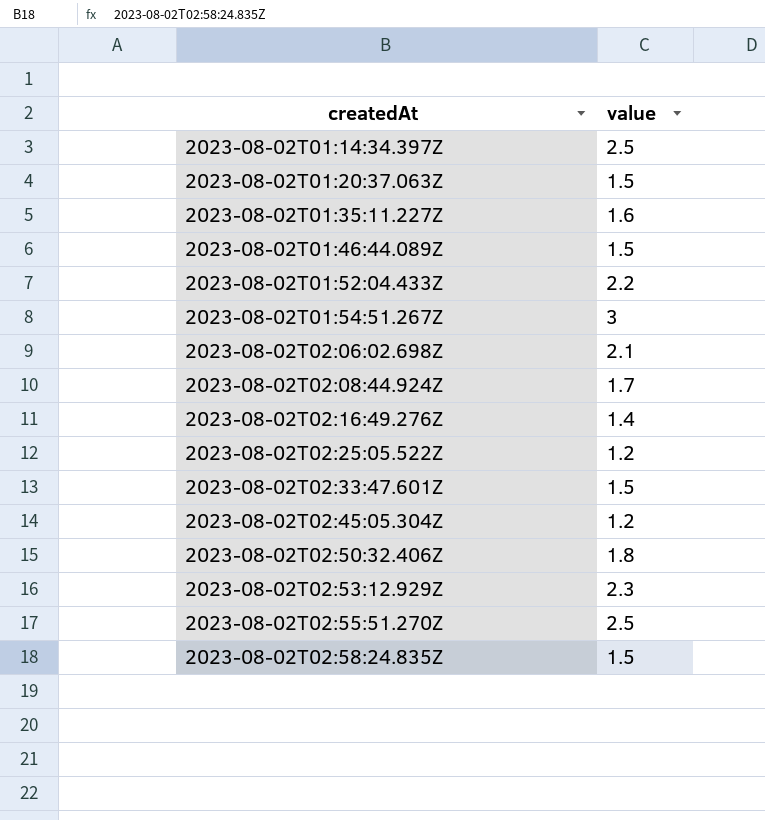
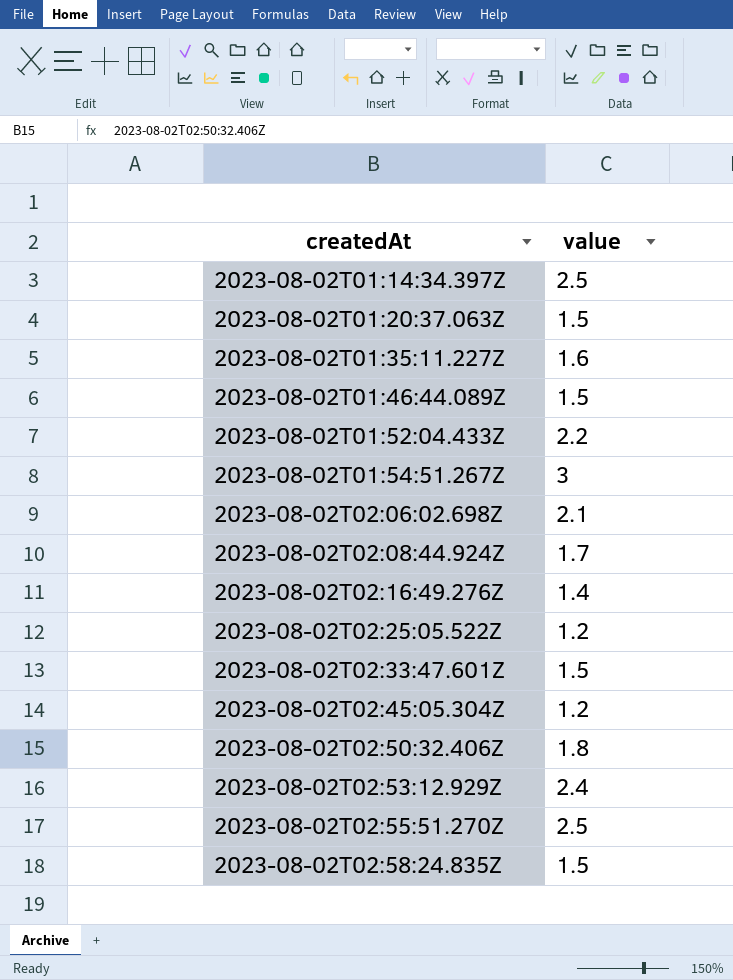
2023-08-02T02:53:12.929Z | value: 2.3 -> 2.4

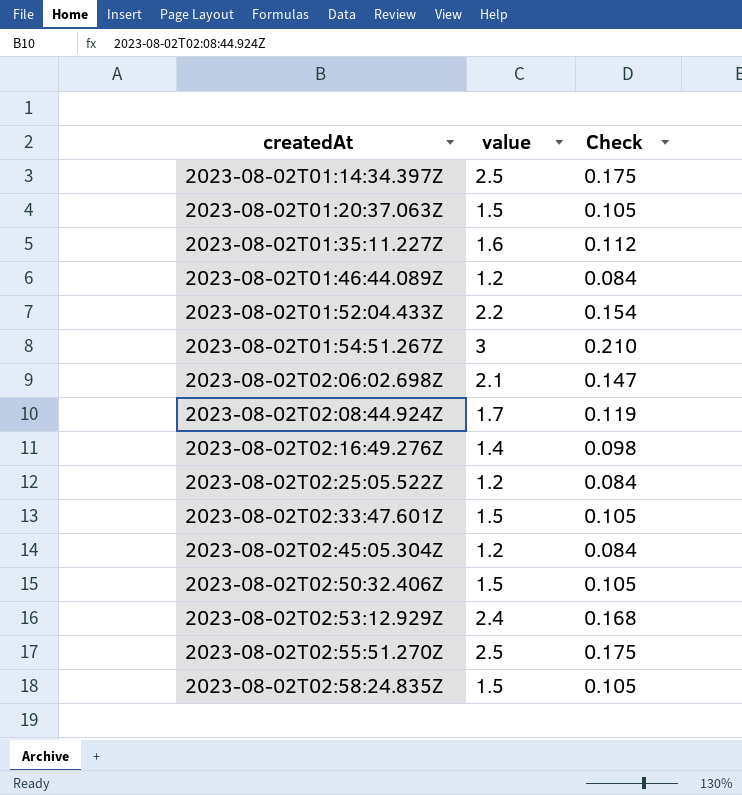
column Check | formula: none -> [value] * 0.07
2023-08-02T01:46:44.089Z | value: 1.5 -> 1.2
2023-08-02T02:50:32.406Z | value: 1.8 -> 1.5

